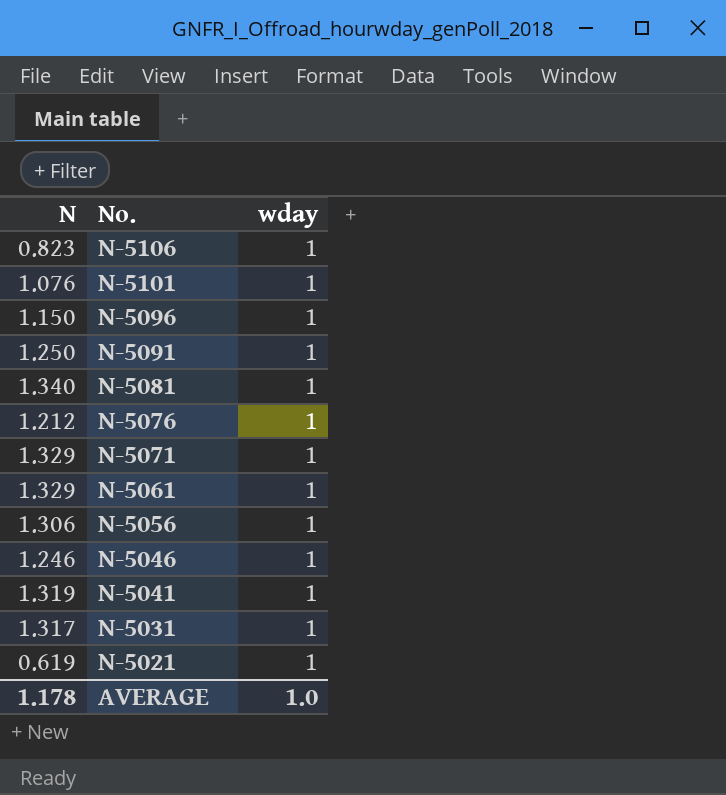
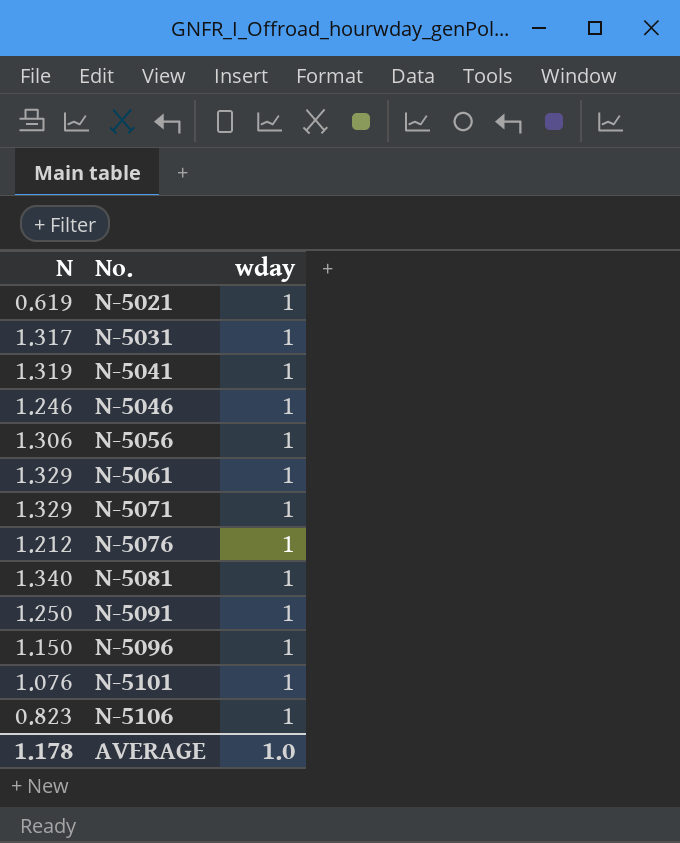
row order: No. descending -> No. ascending

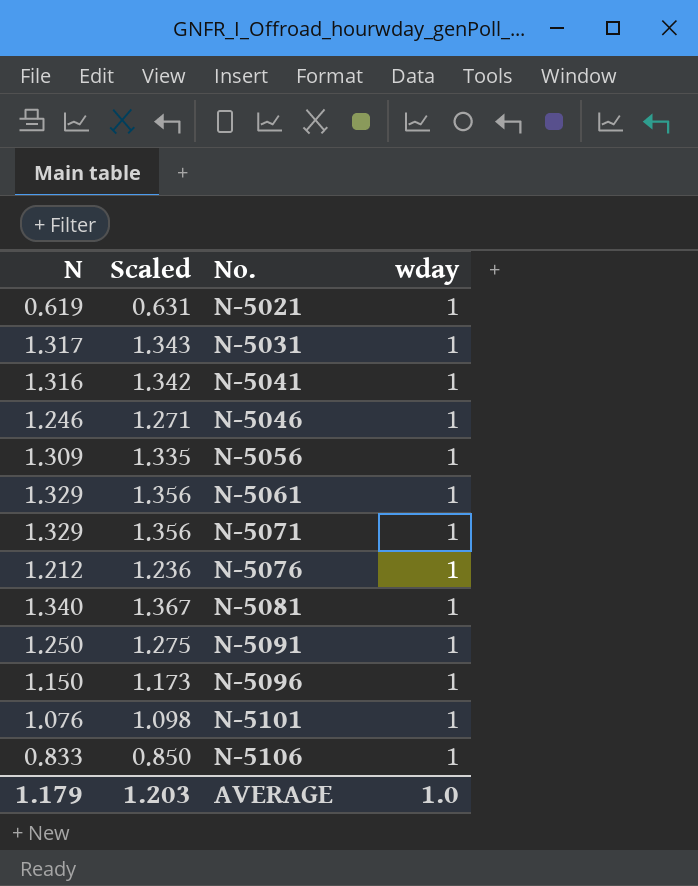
column Scaled | formula: none -> [N] * 1.02
N-5041 | N: 1.319 -> 1.316
N-5056 | N: 1.306 -> 1.309
N-5106 | N: 0.823 -> 0.833
AVERAGE | N: 1.178 -> 1.179

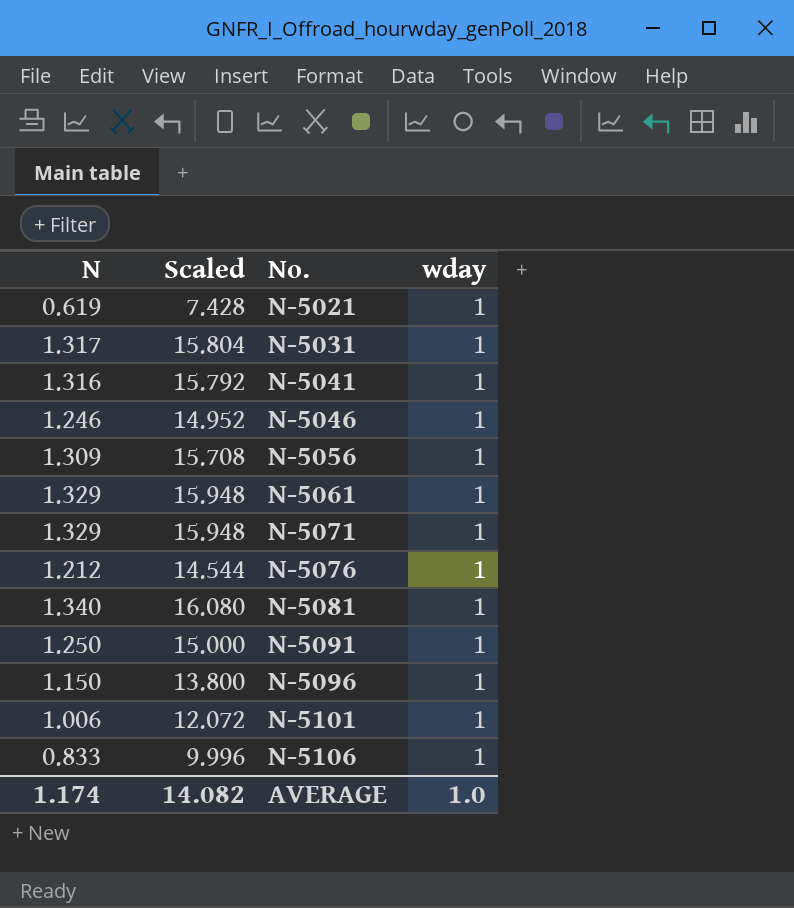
column Scaled | formula: [N] * 1.02 -> [N] * 12
N-5101 | N: 1.076 -> 1.006
AVERAGE | N: 1.179 -> 1.174
AVERAGE | Scaled: 1.203 -> 14.082

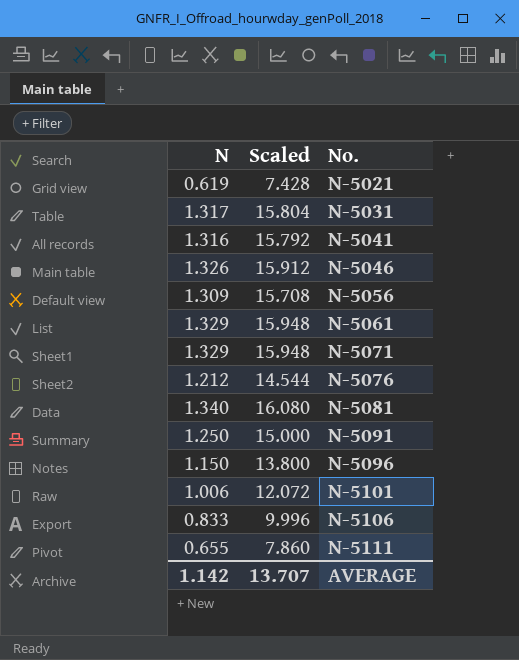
column wday | position: 4 -> none
N-5046 | N: 1.246 -> 1.326
N-5046 | Scaled: 14.952 -> 15.912
row N-5111: none -> 0.655 | 7.860
AVERAGE | N: 1.174 -> 1.142
AVERAGE | Scaled: 14.082 -> 13.707

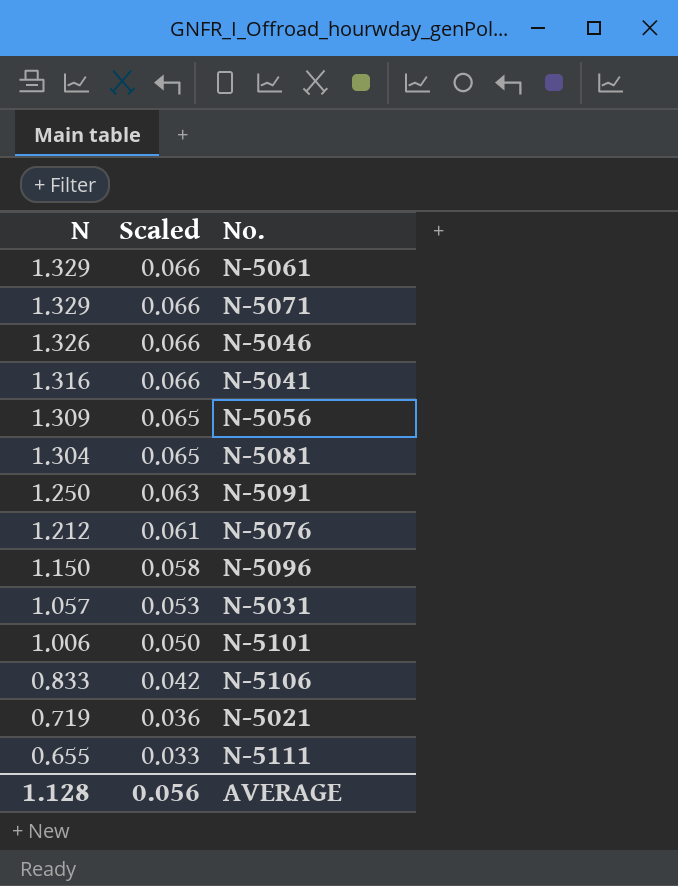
row order: No. ascending -> N descending
column Scaled | formula: [N] * 12 -> [N] * 0.05
N-5081 | N: 1.340 -> 1.304
N-5031 | N: 1.317 -> 1.057
N-5021 | N: 0.619 -> 0.719
AVERAGE | N: 1.142 -> 1.128
AVERAGE | Scaled: 13.707 -> 0.056

